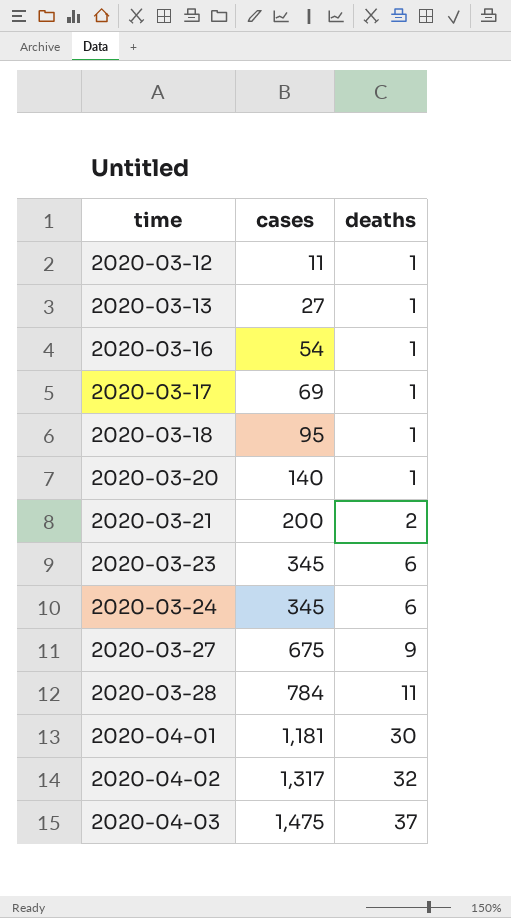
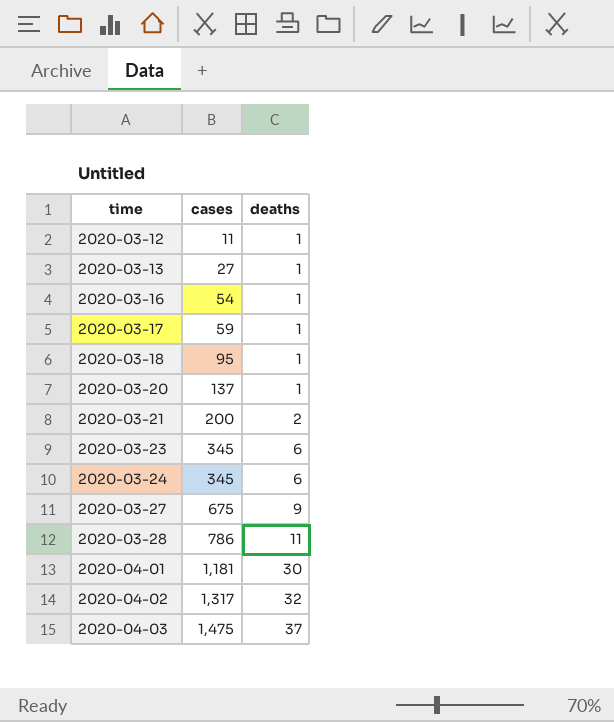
2020-03-17 | cases: 69 -> 59
2020-03-20 | cases: 140 -> 137
2020-03-28 | cases: 784 -> 786

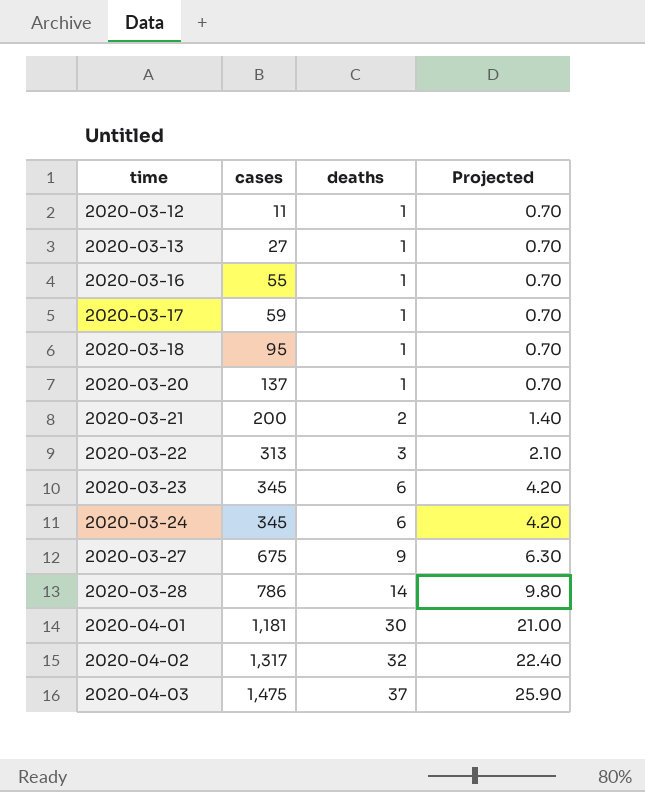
column Projected | formula: none -> [deaths] * 0.7
2020-03-16 | cases: 54 -> 55
row 2020-03-22: none -> 313 | 3 | 2.10
2020-03-28 | deaths: 11 -> 14

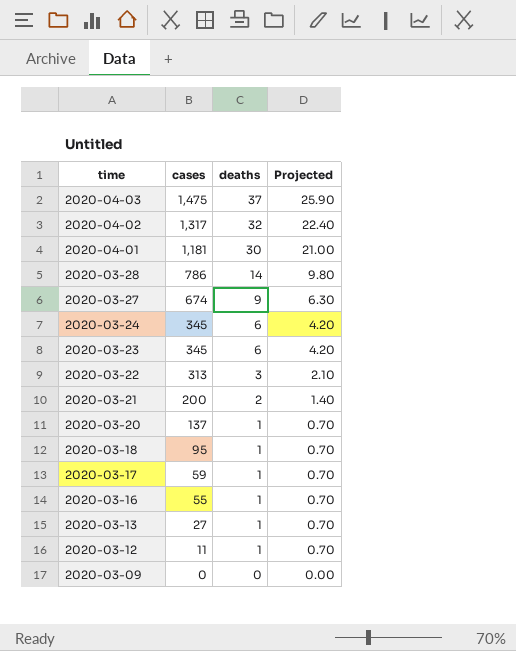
row order: time ascending -> time descending
2020-03-27 | cases: 675 -> 674
row 2020-03-09: none -> 0 | 0 | 0.00

